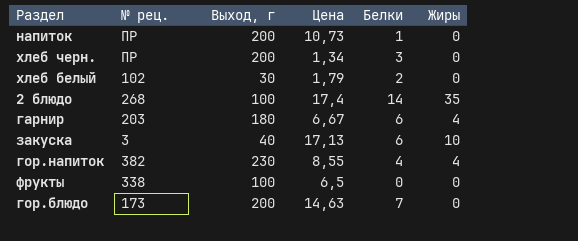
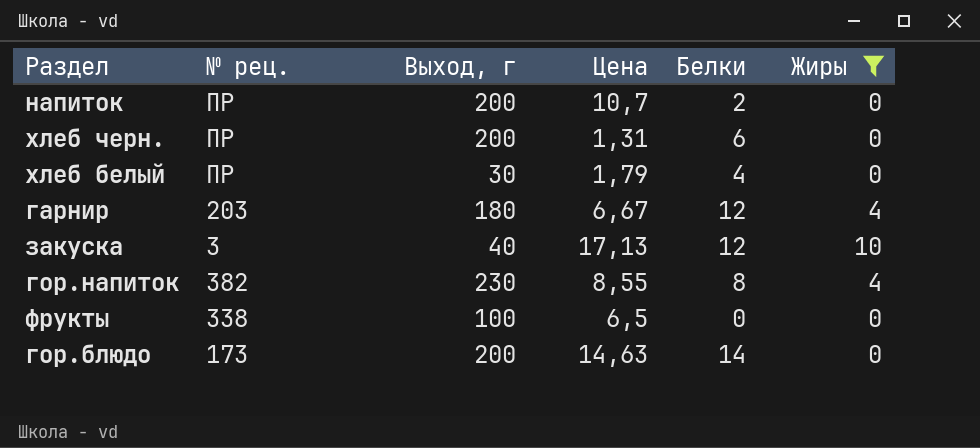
filter: none -> Жиры != 35
напиток | Цена: 10,73 -> 10,7
напиток | Белки: 1 -> 2
хлеб черн. | Цена: 1,34 -> 1,31
хлеб черн. | Белки: 3 -> 6
хлеб белый | № рец.: 102 -> ПР
хлеб белый | Белки: 2 -> 4
гарнир | Белки: 6 -> 12
закуска | Белки: 6 -> 12
гор.напиток | Белки: 4 -> 8
гор.блюдо | Белки: 7 -> 14

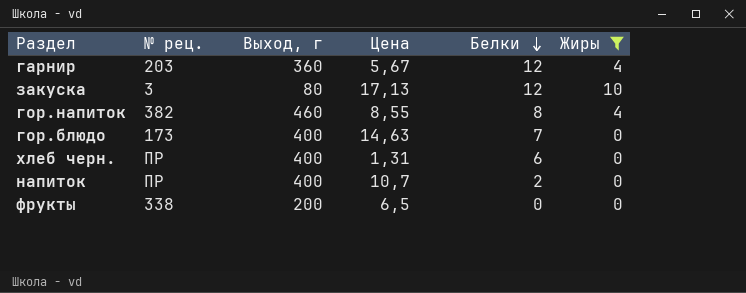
row order: none -> Белки descending
row хлеб белый: ПР | 30 | 1,79 | 4 | 0 -> none
гарнир | Выход, г: 180 -> 360
гарнир | Цена: 6,67 -> 5,67
закуска | Выход, г: 40 -> 80
гор.напиток | Выход, г: 230 -> 460
гор.блюдо | Выход, г: 200 -> 400
гор.блюдо | Белки: 14 -> 7
хлеб черн. | Выход, г: 200 -> 400
напиток | Выход, г: 200 -> 400
фрукты | Выход, г: 100 -> 200

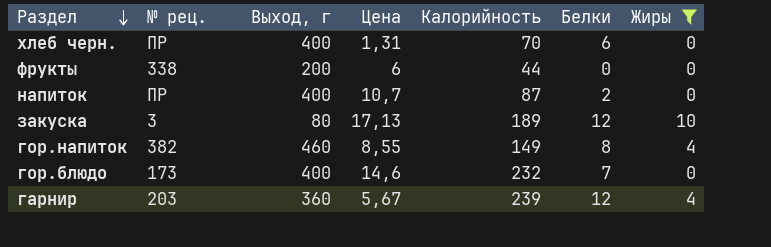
row order: Белки descending -> Раздел descending
column Калорийность | position: none -> 5
фрукты | Цена: 6,5 -> 6
гор.блюдо | Цена: 14,63 -> 14,6

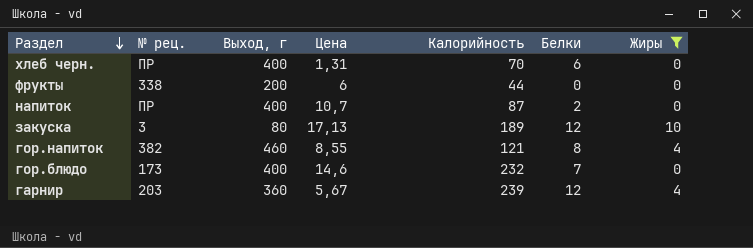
гор.напиток | Калорийность: 149 -> 121

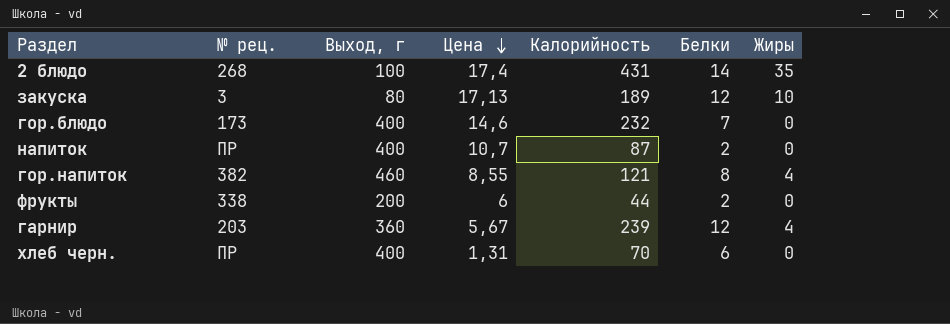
filter: Жиры != 35 -> none
row order: Раздел descending -> Цена descending
фрукты | Белки: 0 -> 2

